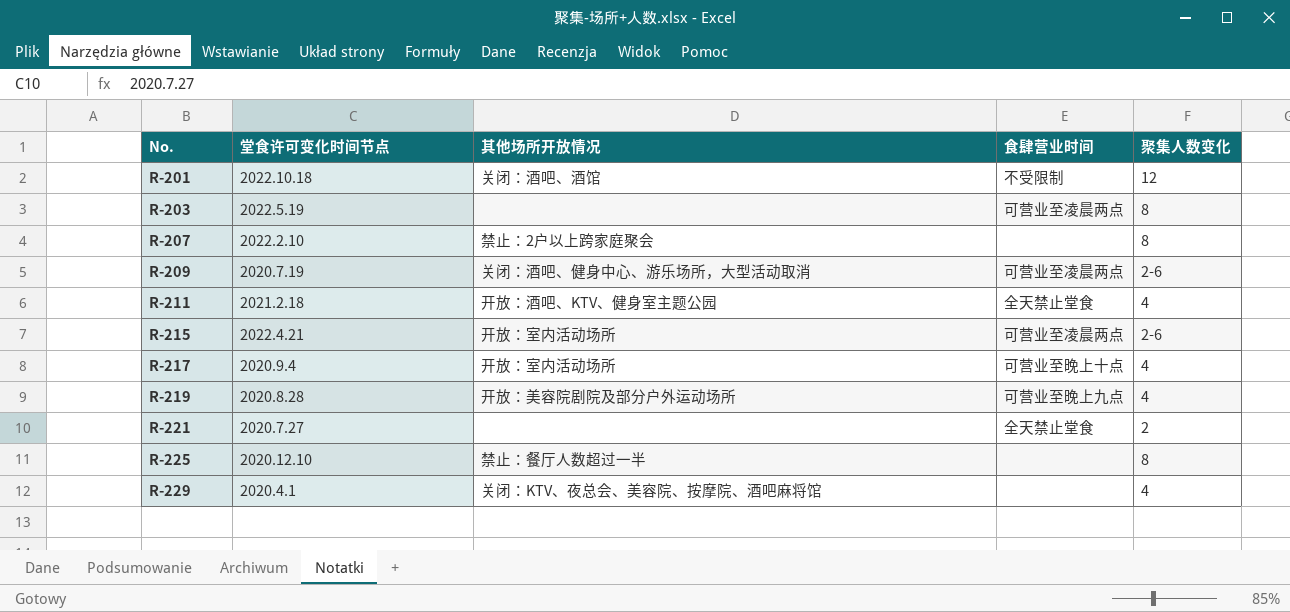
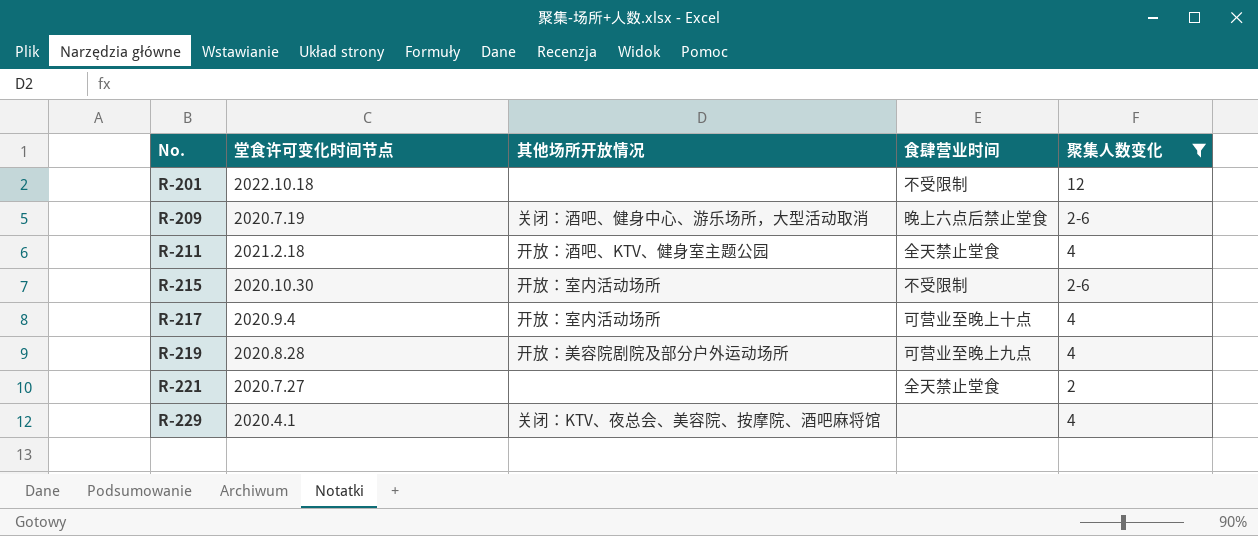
filter: none -> 聚集人数变化 != 8
R-201 | 其他场所开放情况: 关闭：酒吧、酒馆 -> none
R-209 | 食肆营业时间: 可营业至凌晨两点 -> 晚上六点后禁止堂食
R-215 | 堂食许可变化时间节点: 2022.4.21 -> 2020.10.30
R-215 | 食肆营业时间: 可营业至凌晨两点 -> 不受限制

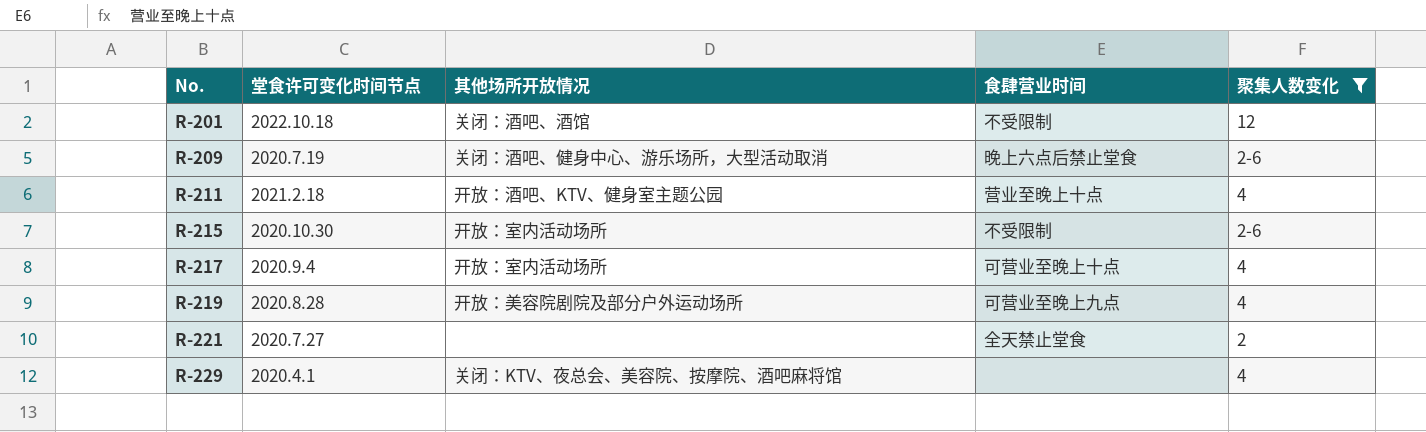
R-201 | 其他场所开放情况: none -> 关闭：酒吧、酒馆
R-211 | 食肆营业时间: 全天禁止堂食 -> 营业至晚上十点

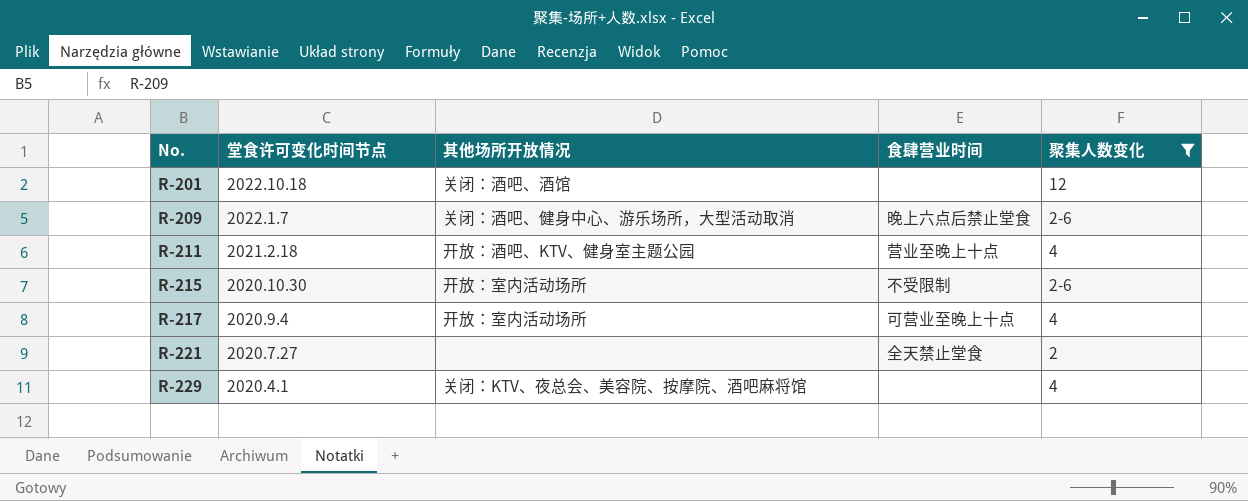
row R-219: 2020.8.28 | 开放：美容院剧院及部分户外运动场所 | 可营业至晚上九点 | 4 -> none
R-201 | 食肆营业时间: 不受限制 -> none
R-209 | 堂食许可变化时间节点: 2020.7.19 -> 2022.1.7

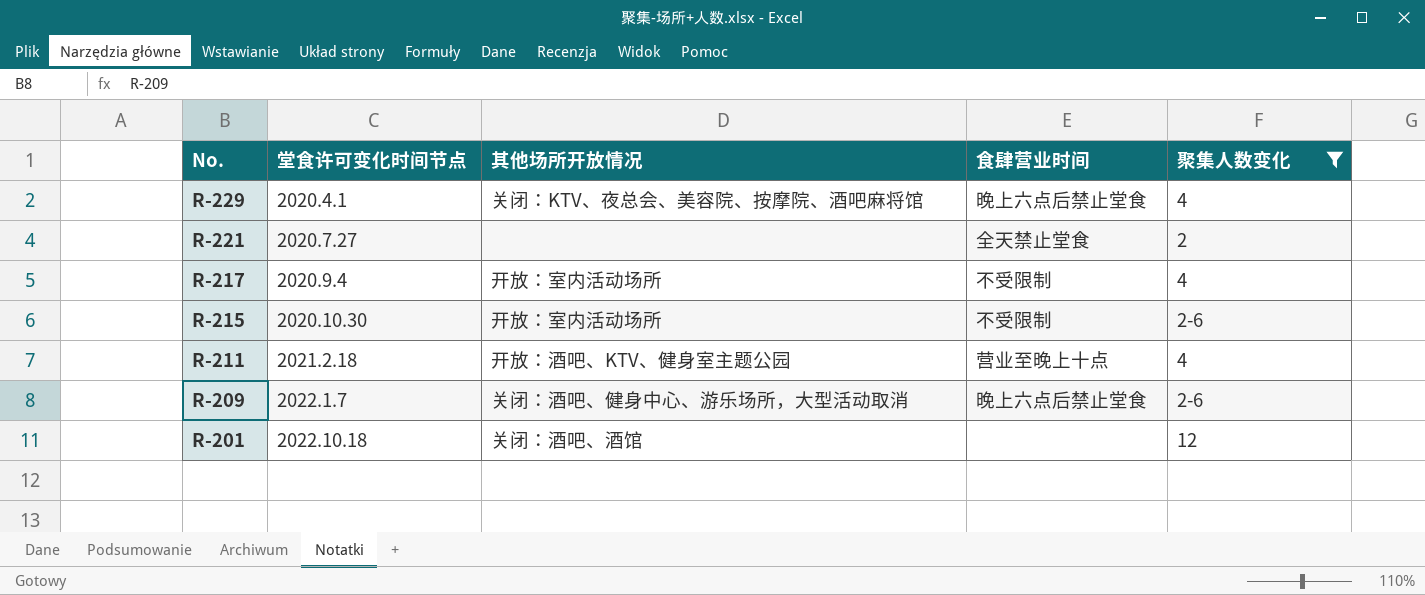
row order: No. ascending -> No. descending
R-229 | 食肆营业时间: none -> 晚上六点后禁止堂食
R-217 | 食肆营业时间: 可营业至晚上十点 -> 不受限制

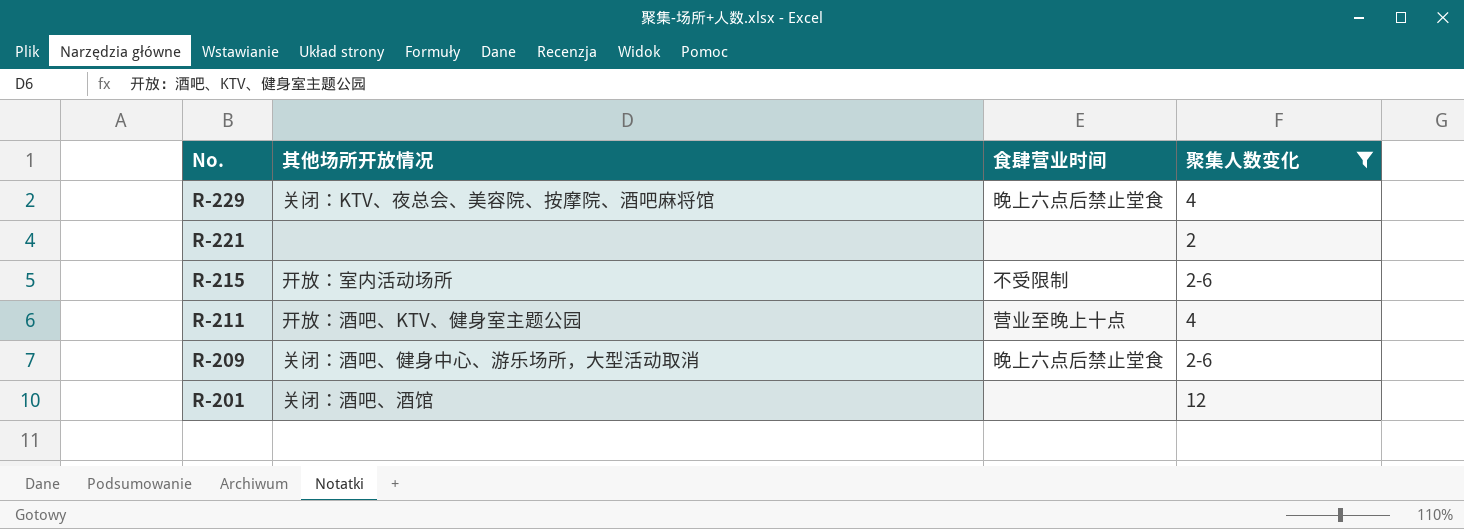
column 堂食许可变化时间节点 | position: 2 -> none
row R-217: 2020.9.4 | 开放：室内活动场所 | 不受限制 | 4 -> none
R-221 | 食肆营业时间: 全天禁止堂食 -> none

